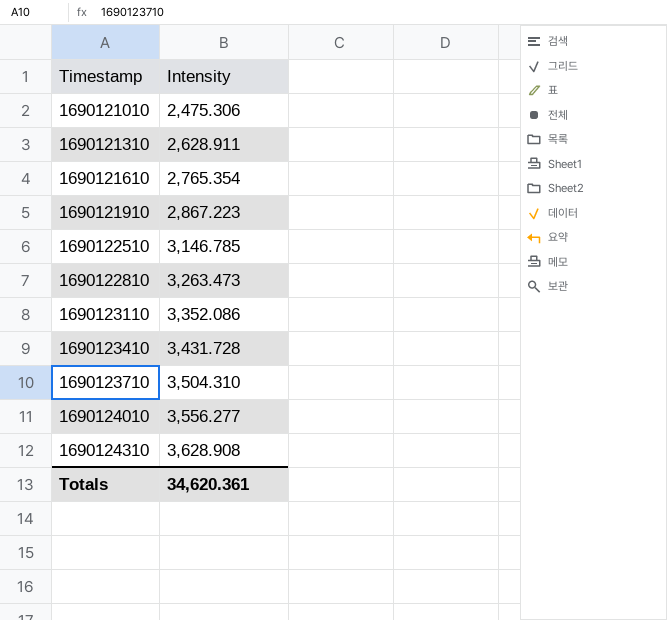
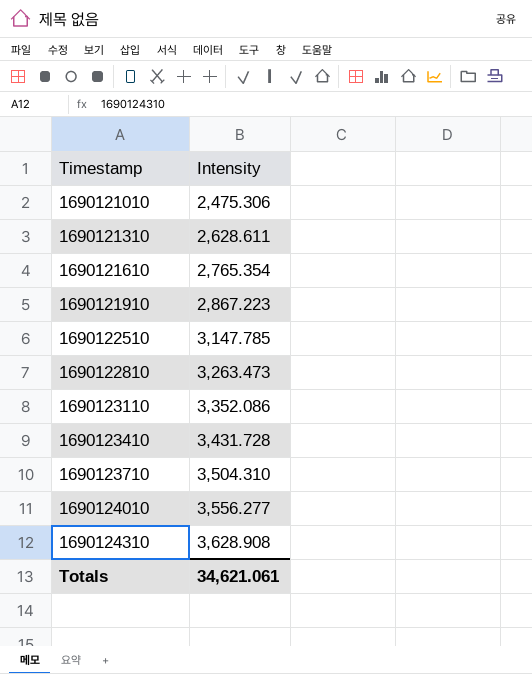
1690121310 | Intensity: 2,628.911 -> 2,628.611
1690122510 | Intensity: 3,146.785 -> 3,147.785
Totals | Intensity: 34,620.361 -> 34,621.061

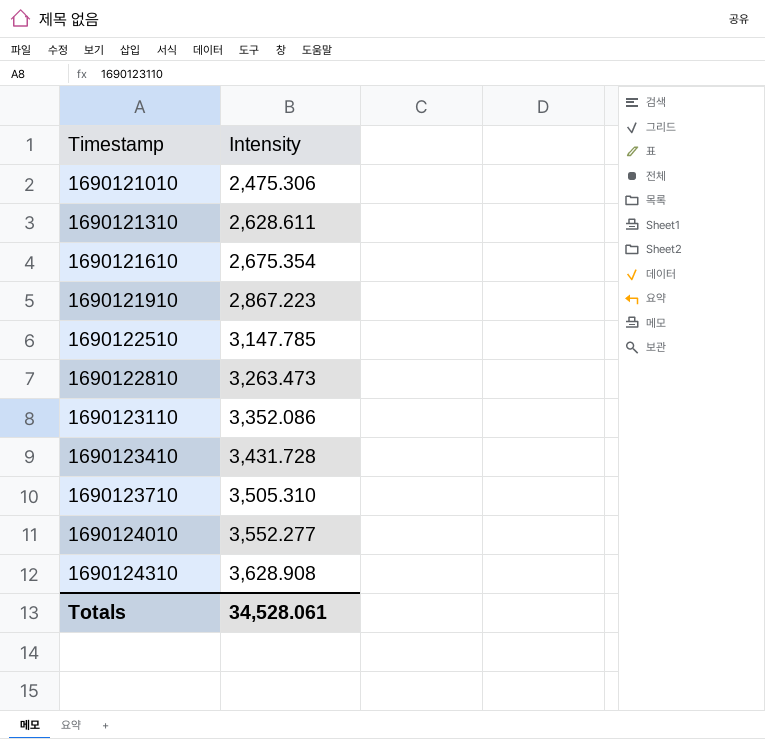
1690121610 | Intensity: 2,765.354 -> 2,675.354
1690123710 | Intensity: 3,504.310 -> 3,505.310
1690124010 | Intensity: 3,556.277 -> 3,552.277
Totals | Intensity: 34,621.061 -> 34,528.061

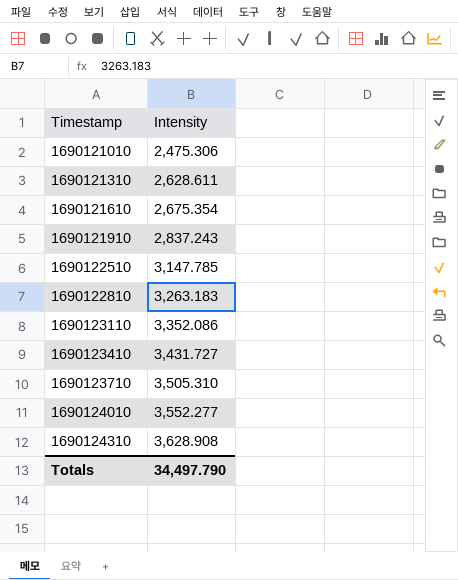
1690121910 | Intensity: 2,867.223 -> 2,837.243
1690122810 | Intensity: 3,263.473 -> 3,263.183
1690123410 | Intensity: 3,431.728 -> 3,431.727
Totals | Intensity: 34,528.061 -> 34,497.790

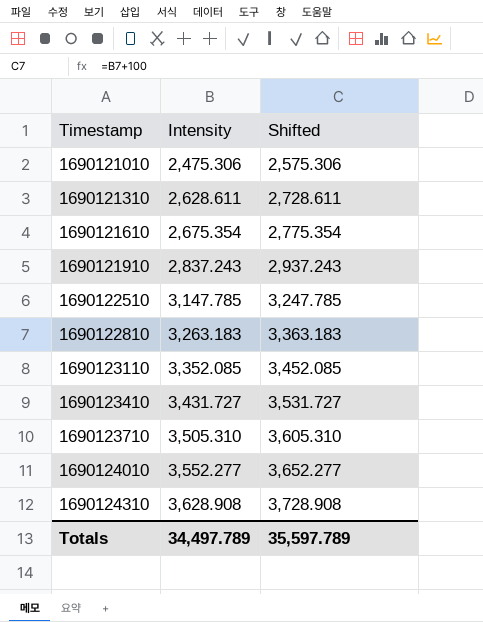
column Shifted | formula: none -> [Intensity] + 100
1690123110 | Intensity: 3,352.086 -> 3,352.085
Totals | Intensity: 34,497.790 -> 34,497.789

